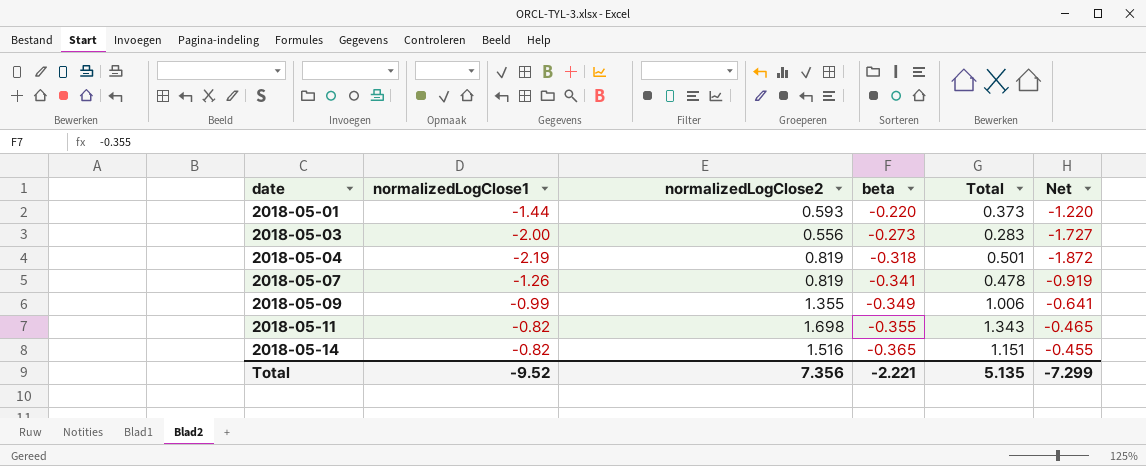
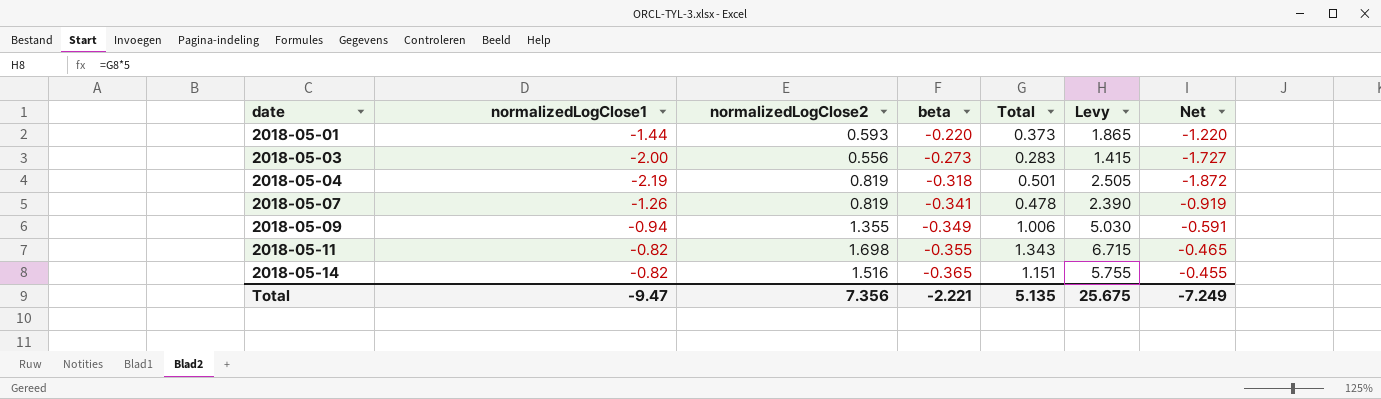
column Levy | formula: none -> [Total] * 5
2018-05-09 | normalizedLogClose1: -0.99 -> -0.94
2018-05-09 | Net: -0.641 -> -0.591
Total | normalizedLogClose1: -9.52 -> -9.47
Total | Net: -7.299 -> -7.249

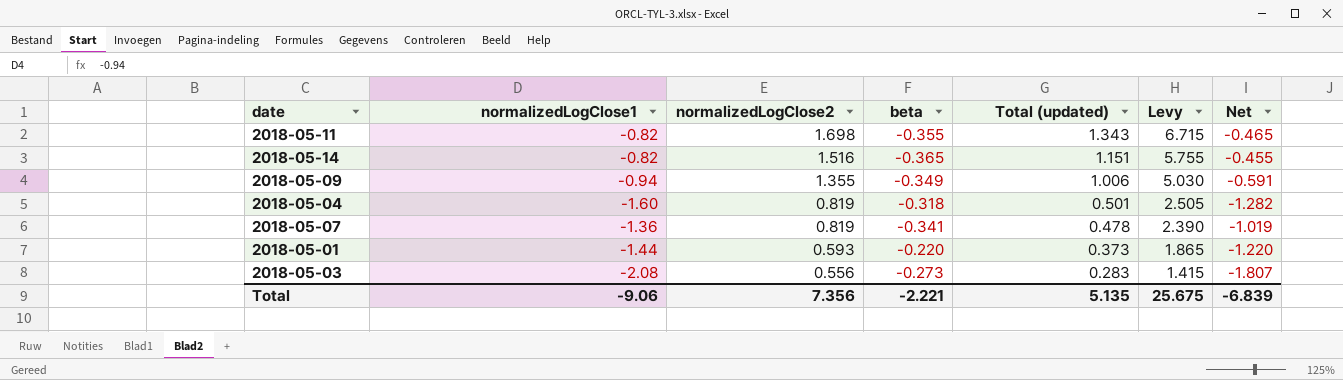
row order: date ascending -> normalizedLogClose2 descending
column name: Total -> Total (updated)
2018-05-04 | normalizedLogClose1: -2.19 -> -1.60
2018-05-04 | Net: -1.872 -> -1.282
2018-05-07 | normalizedLogClose1: -1.26 -> -1.36
2018-05-07 | Net: -0.919 -> -1.019
2018-05-03 | normalizedLogClose1: -2.00 -> -2.08
2018-05-03 | Net: -1.727 -> -1.807
Total | normalizedLogClose1: -9.47 -> -9.06
Total | Net: -7.249 -> -6.839

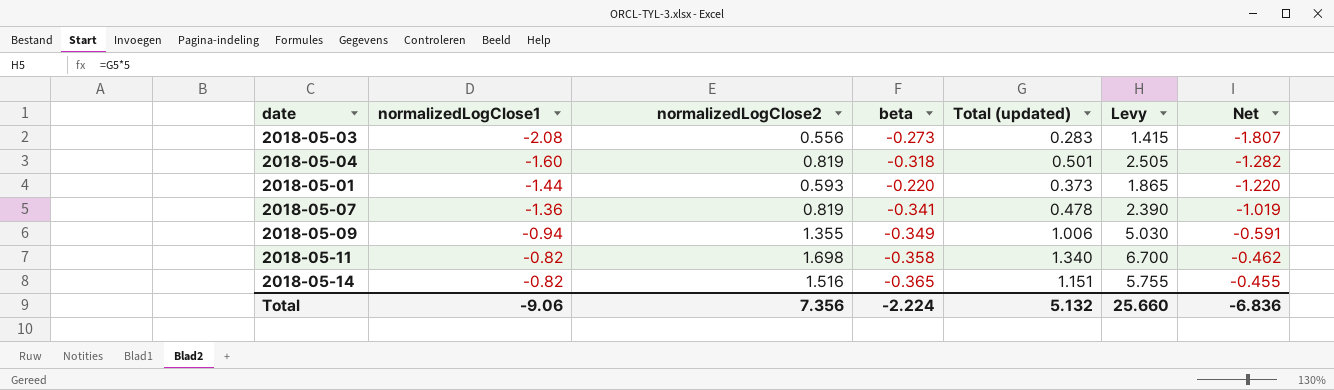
row order: normalizedLogClose2 descending -> normalizedLogClose1 ascending
2018-05-11 | beta: -0.355 -> -0.358
2018-05-11 | Total (updated): 1.343 -> 1.340
2018-05-11 | Levy: 6.715 -> 6.700
2018-05-11 | Net: -0.465 -> -0.462
Total | beta: -2.221 -> -2.224
Total | Total (updated): 5.135 -> 5.132
Total | Levy: 25.675 -> 25.660
Total | Net: -6.839 -> -6.836

